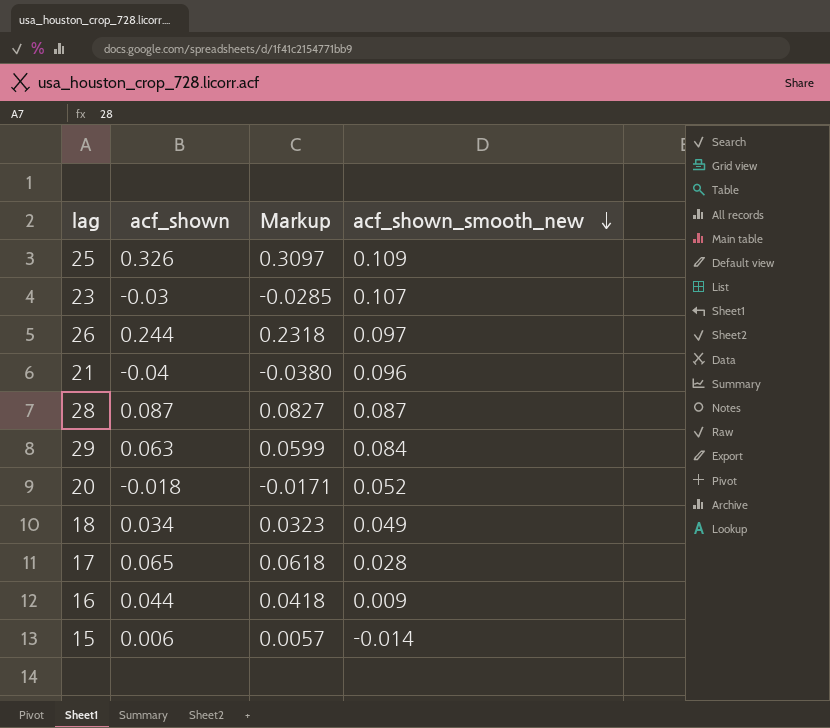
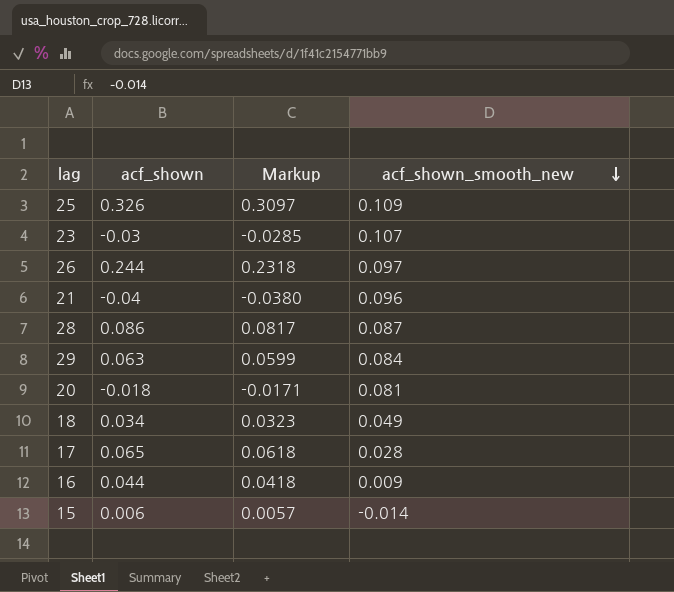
28 | acf_shown: 0.087 -> 0.086
28 | Markup: 0.0827 -> 0.0817
20 | acf_shown_smooth_new: 0.052 -> 0.081

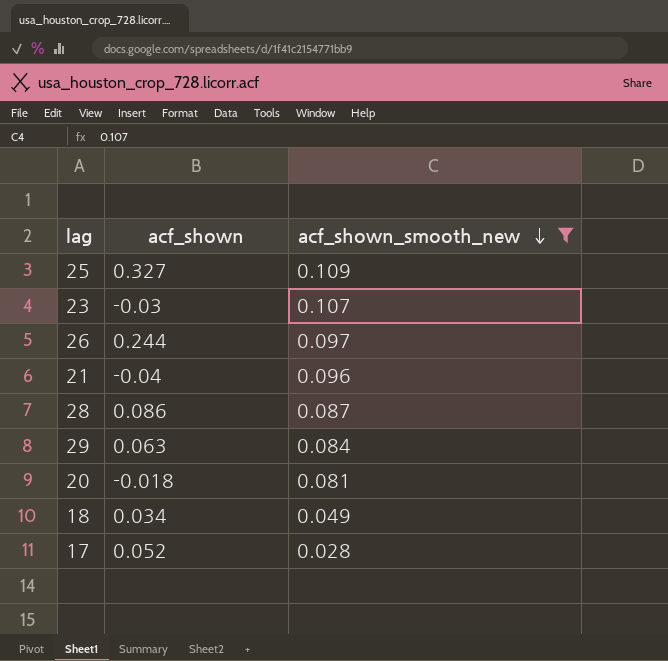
filter: none -> acf_shown_smooth_new >= 0.028
column Markup | formula: [acf_shown] * 0.95 -> none
25 | acf_shown: 0.326 -> 0.327
17 | acf_shown: 0.065 -> 0.052

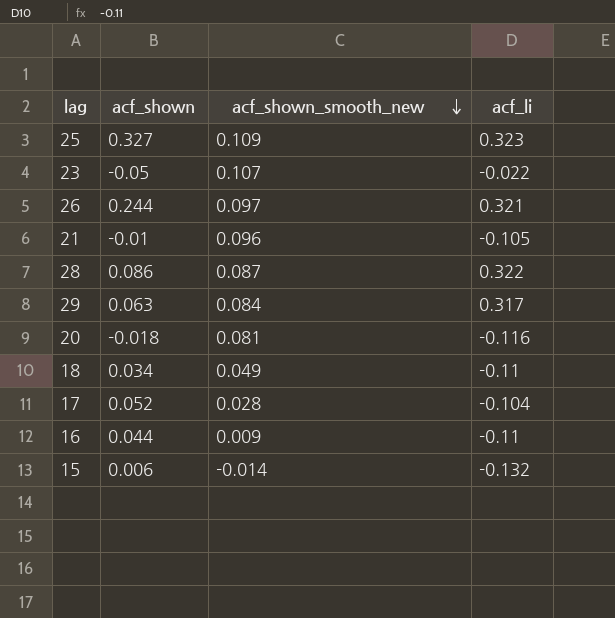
filter: acf_shown_smooth_new >= 0.028 -> none
column acf_li | position: none -> 4
23 | acf_shown: -0.03 -> -0.05
21 | acf_shown: -0.04 -> -0.01

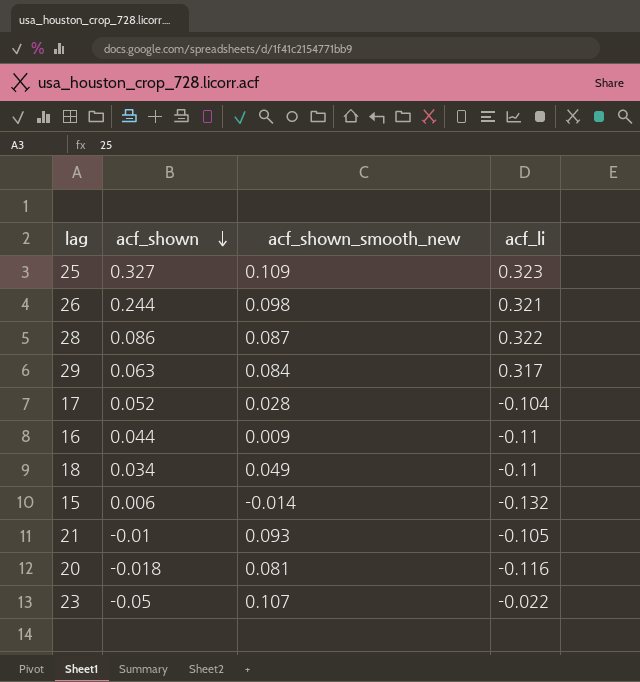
row order: acf_shown_smooth_new descending -> acf_shown descending
26 | acf_shown_smooth_new: 0.097 -> 0.098
21 | acf_shown_smooth_new: 0.096 -> 0.093

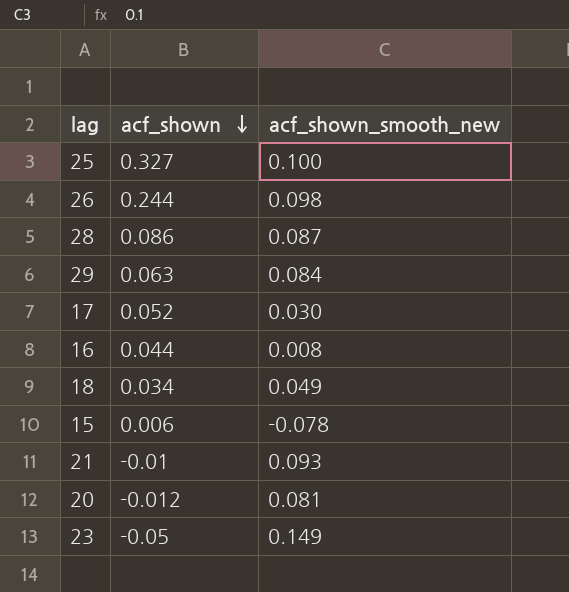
column acf_li | position: 4 -> none
25 | acf_shown_smooth_new: 0.109 -> 0.100
17 | acf_shown_smooth_new: 0.028 -> 0.030
16 | acf_shown_smooth_new: 0.009 -> 0.008
15 | acf_shown_smooth_new: -0.014 -> -0.078
20 | acf_shown: -0.018 -> -0.012
23 | acf_shown_smooth_new: 0.107 -> 0.149

